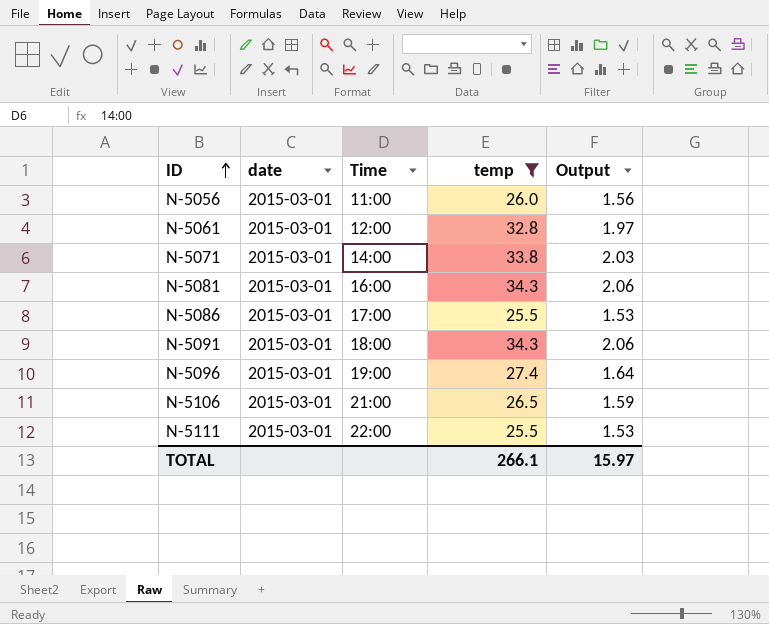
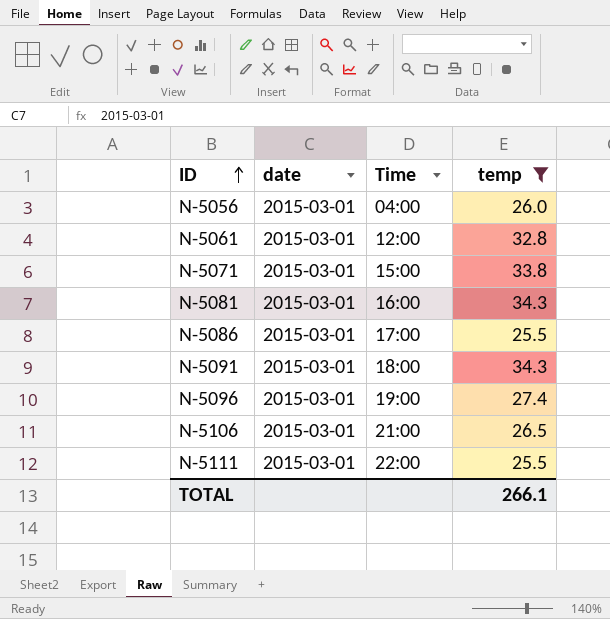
column Output | formula: [temp] * 0.06 -> none
N-5056 | Time: 11:00 -> 04:00
N-5071 | Time: 14:00 -> 15:00

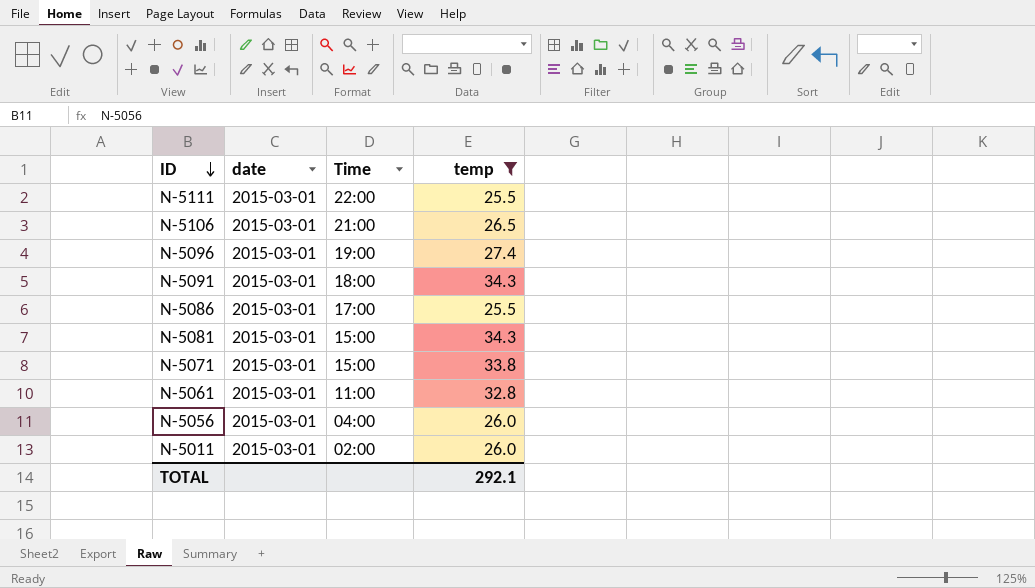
row order: ID ascending -> ID descending
N-5081 | Time: 16:00 -> 15:00
N-5061 | Time: 12:00 -> 11:00
row N-5011: none -> 2015-03-01 | 02:00 | 26.0
TOTAL | temp: 266.1 -> 292.1

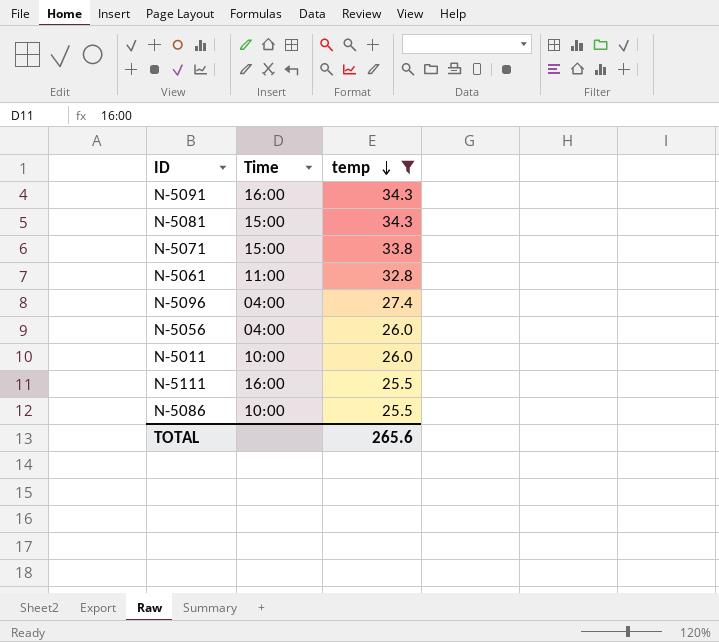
row order: ID descending -> temp descending
column date | position: 2 -> none
row N-5106: 2015-03-01 | 21:00 | 26.5 -> none
N-5091 | Time: 18:00 -> 16:00
N-5096 | Time: 19:00 -> 04:00
N-5011 | Time: 02:00 -> 10:00
N-5111 | Time: 22:00 -> 16:00
N-5086 | Time: 17:00 -> 10:00
TOTAL | temp: 292.1 -> 265.6

